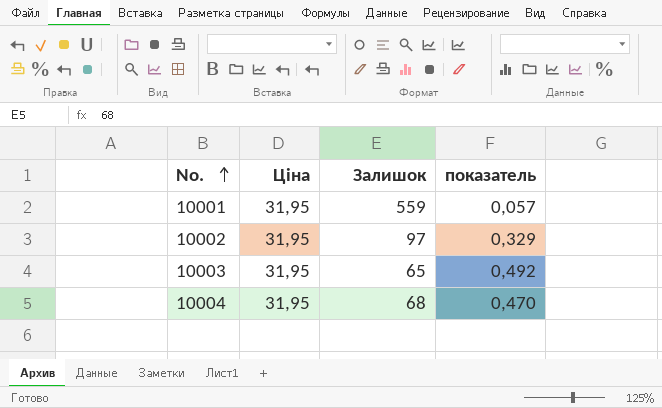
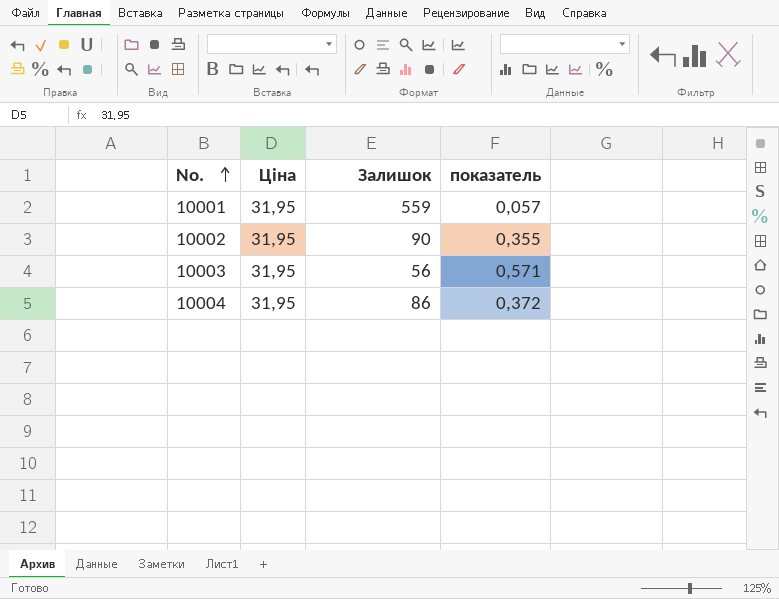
10002 | Залишок: 97 -> 90
10002 | показатель: 0,329 -> 0,355
10003 | Залишок: 65 -> 56
10003 | показатель: 0,492 -> 0,571
10004 | Залишок: 68 -> 86
10004 | показатель: 0,470 -> 0,372

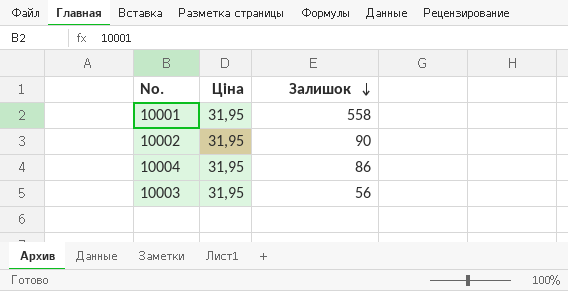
row order: No. ascending -> Залишок descending
column показатель | formula: [Ціна] / [Залишок] -> none
10001 | Залишок: 559 -> 558

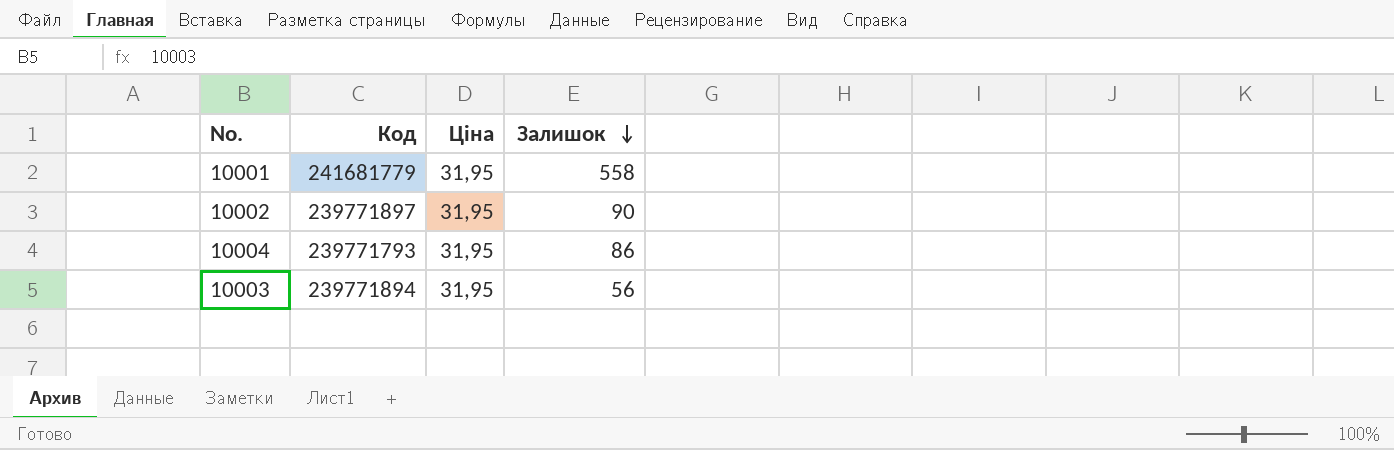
column Код | position: none -> 2

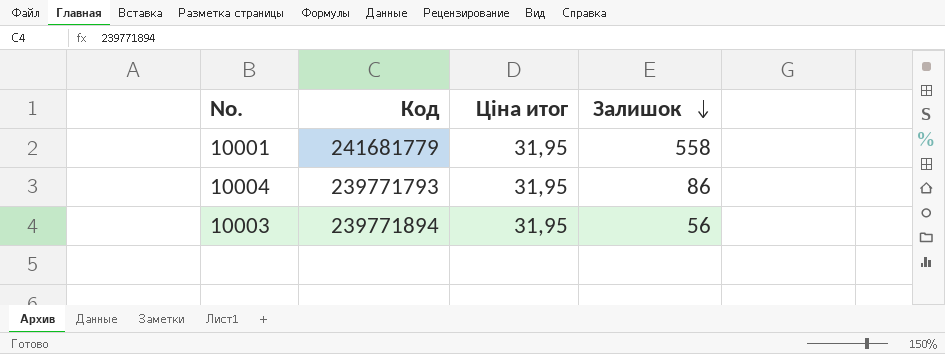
column name: Ціна -> Ціна итог
row 10002: 239771897 | 31,95 | 90 -> none

